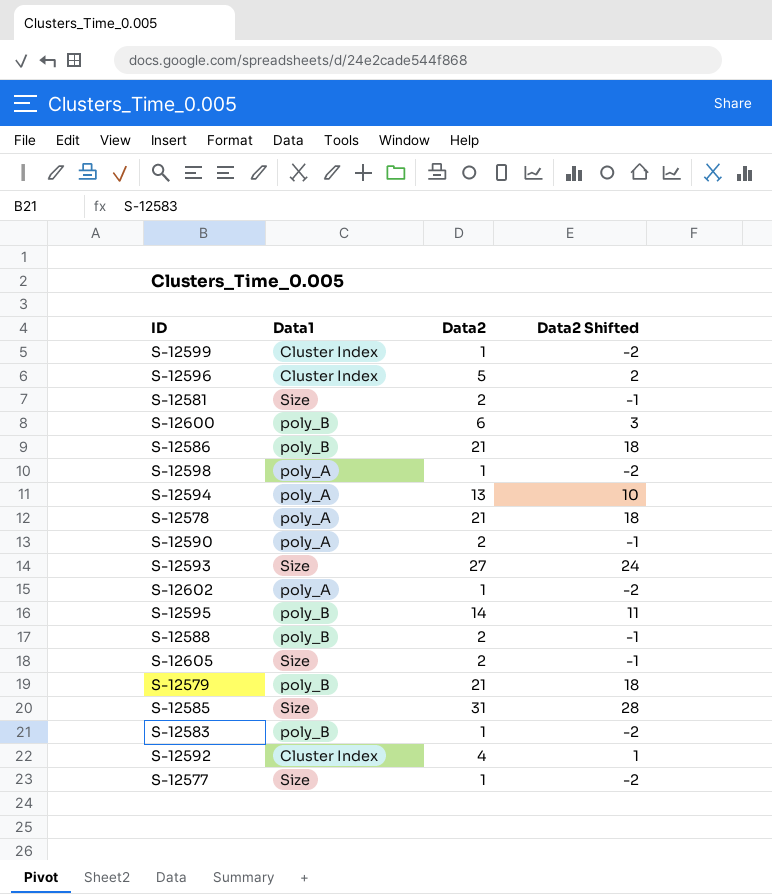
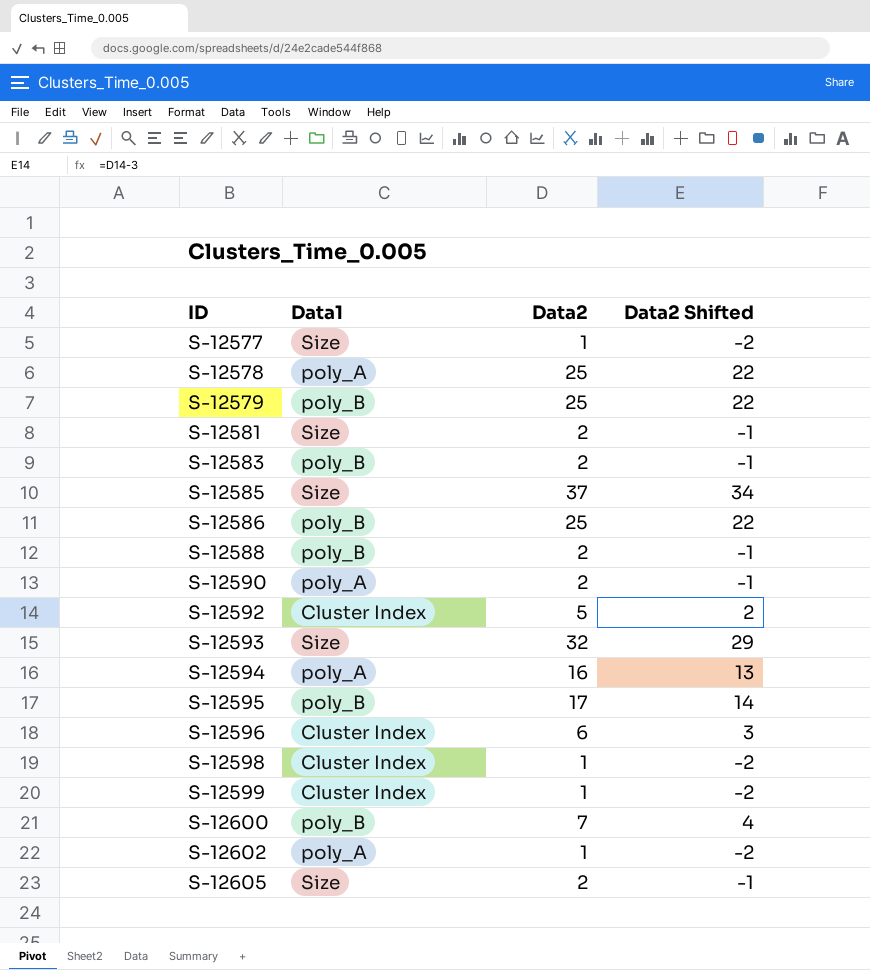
row order: none -> ID ascending
S-12578 | Data2: 21 -> 25
S-12578 | Data2 Shifted: 18 -> 22
S-12579 | Data2: 21 -> 25
S-12579 | Data2 Shifted: 18 -> 22
S-12583 | Data2: 1 -> 2
S-12583 | Data2 Shifted: -2 -> -1
S-12585 | Data2: 31 -> 37
S-12585 | Data2 Shifted: 28 -> 34
S-12586 | Data2: 21 -> 25
S-12586 | Data2 Shifted: 18 -> 22
S-12592 | Data2: 4 -> 5
S-12592 | Data2 Shifted: 1 -> 2
S-12593 | Data2: 27 -> 32
S-12593 | Data2 Shifted: 24 -> 29
S-12594 | Data2: 13 -> 16
S-12594 | Data2 Shifted: 10 -> 13
S-12595 | Data2: 14 -> 17
S-12595 | Data2 Shifted: 11 -> 14
S-12596 | Data2: 5 -> 6
S-12596 | Data2 Shifted: 2 -> 3
S-12598 | Data1: poly_A -> Cluster Index
S-12600 | Data2: 6 -> 7
S-12600 | Data2 Shifted: 3 -> 4

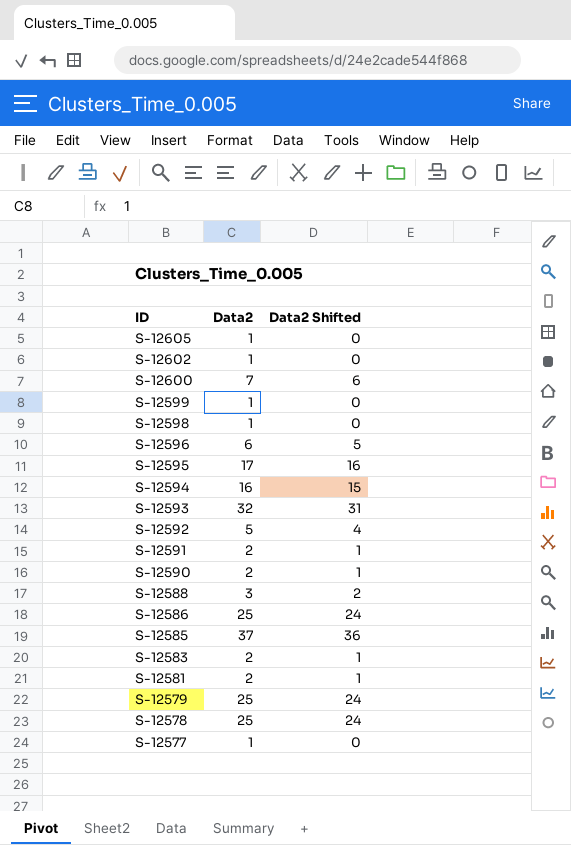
row order: ID ascending -> ID descending
column Data1 | position: 2 -> none
column Data2 Shifted | formula: [Data2] - 3 -> [Data2] - 1
S-12605 | Data2: 2 -> 1
row S-12591: none -> 2 | 1
S-12588 | Data2: 2 -> 3

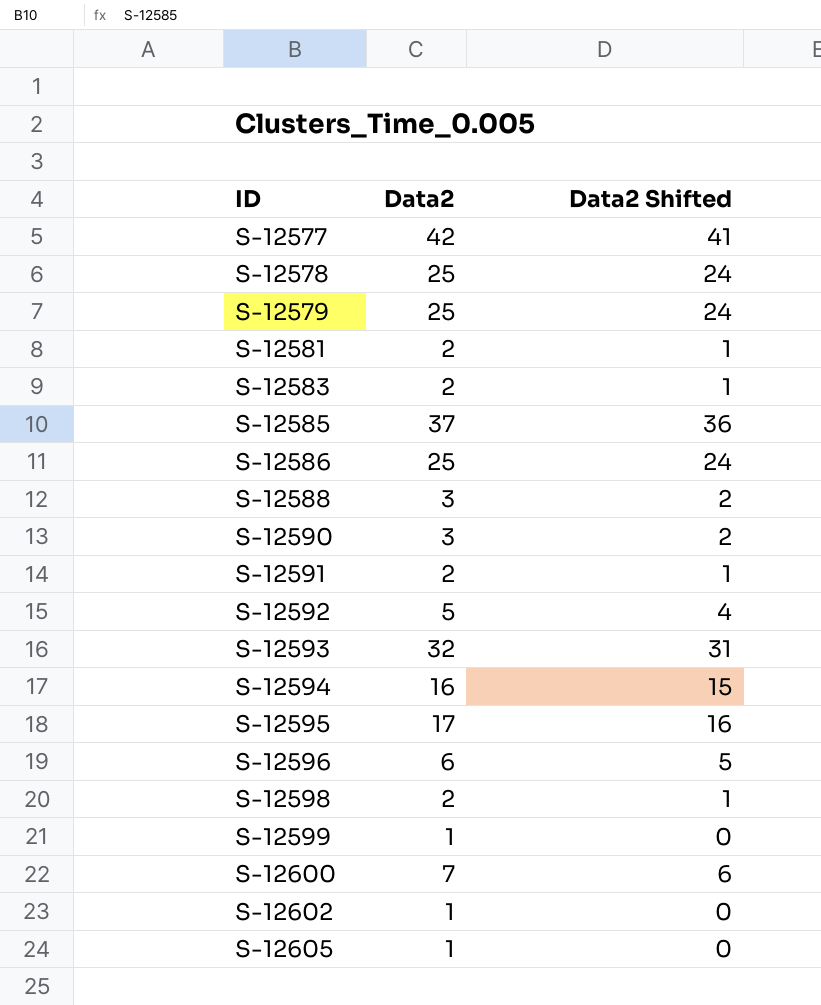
row order: ID descending -> ID ascending
S-12577 | Data2: 1 -> 42
S-12577 | Data2 Shifted: 0 -> 41
S-12590 | Data2: 2 -> 3
S-12590 | Data2 Shifted: 1 -> 2
S-12598 | Data2: 1 -> 2
S-12598 | Data2 Shifted: 0 -> 1

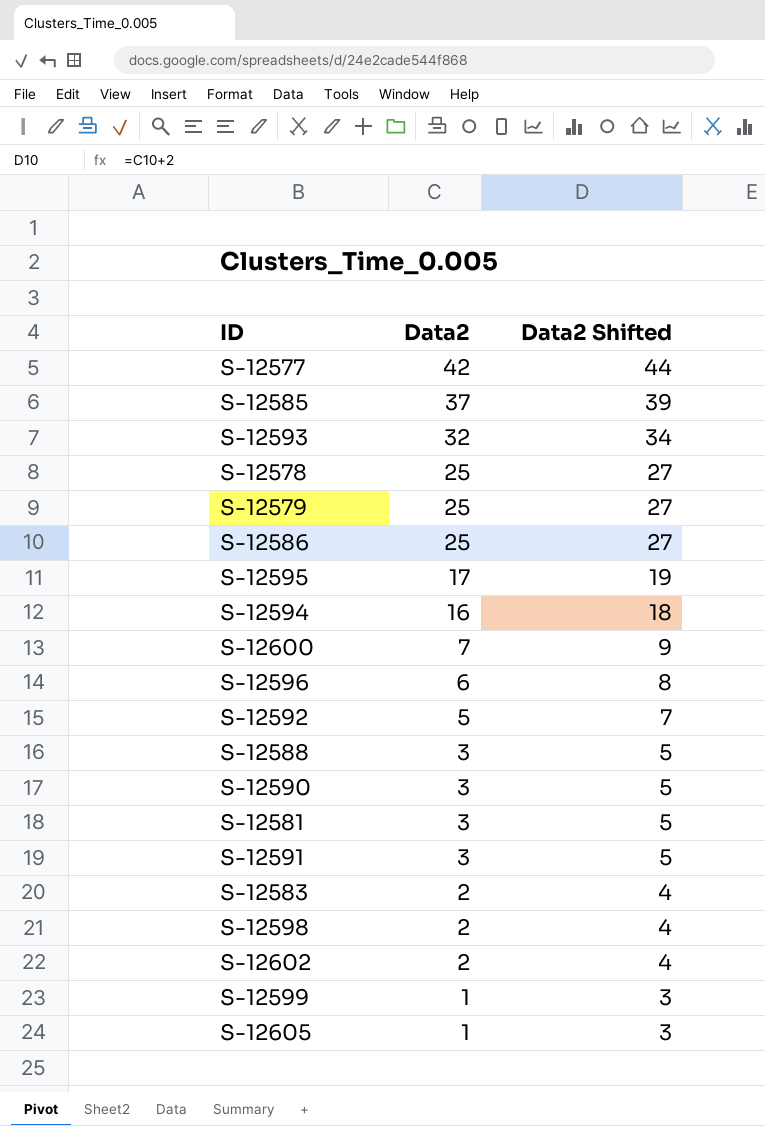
row order: ID ascending -> Data2 descending
column Data2 Shifted | formula: [Data2] - 1 -> [Data2] + 2
S-12581 | Data2: 2 -> 3
S-12591 | Data2: 2 -> 3
S-12602 | Data2: 1 -> 2

